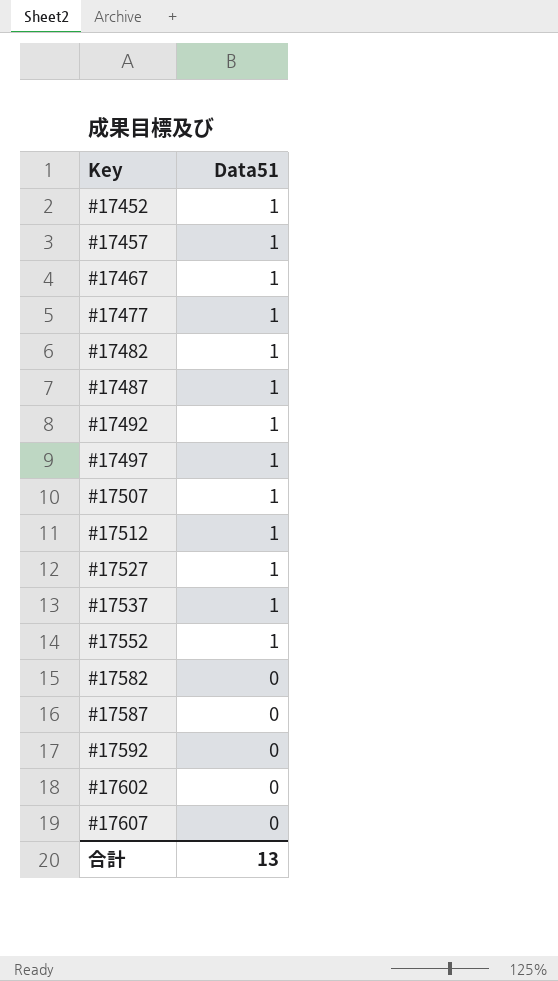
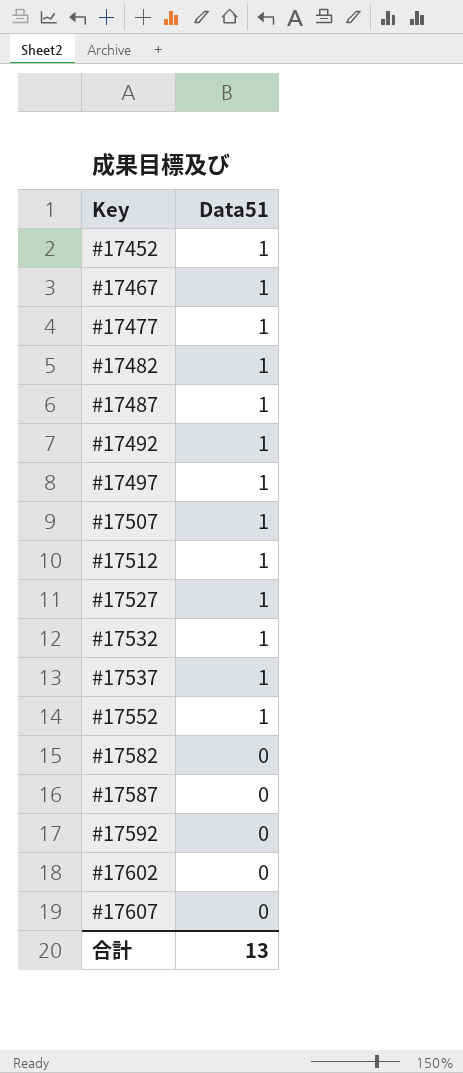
row #17457: 1 -> none
row #17532: none -> 1

